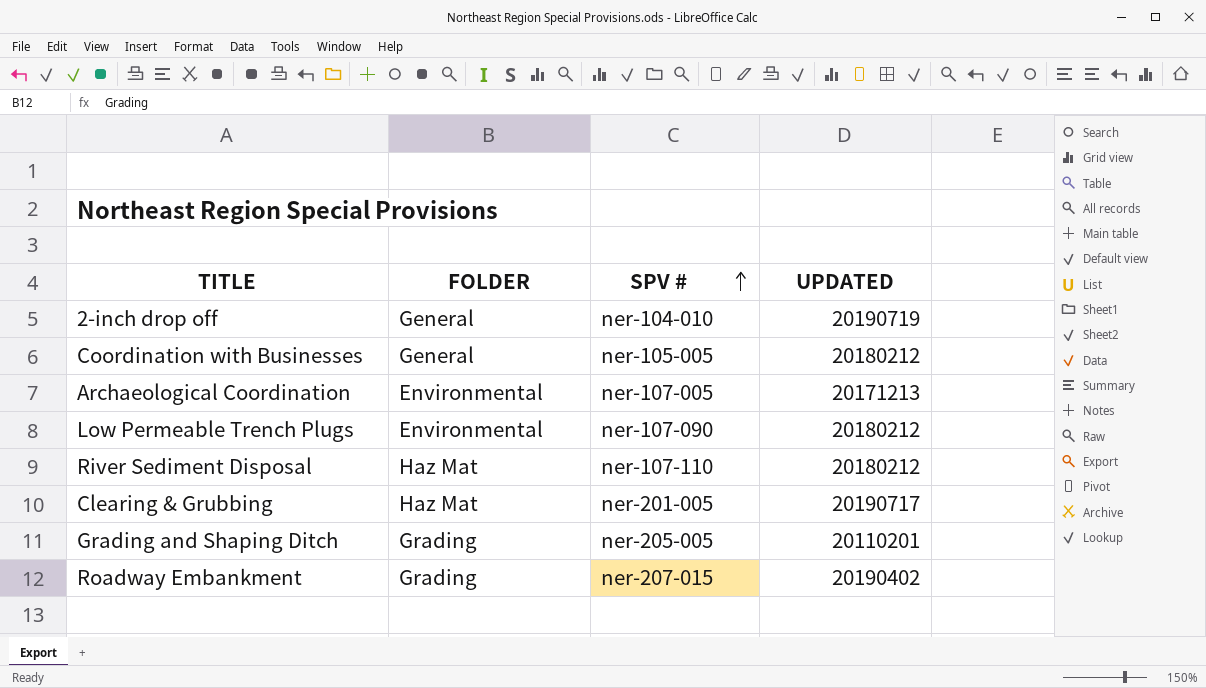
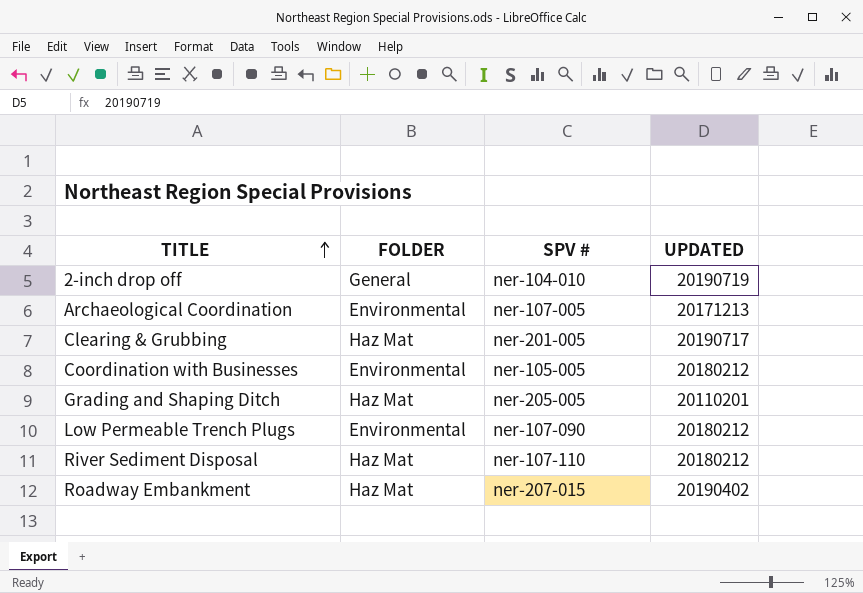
row order: SPV # ascending -> TITLE ascending
Coordination with Businesses | FOLDER: General -> Environmental
Grading and Shaping Ditch | FOLDER: Grading -> Haz Mat
Roadway Embankment | FOLDER: Grading -> Haz Mat

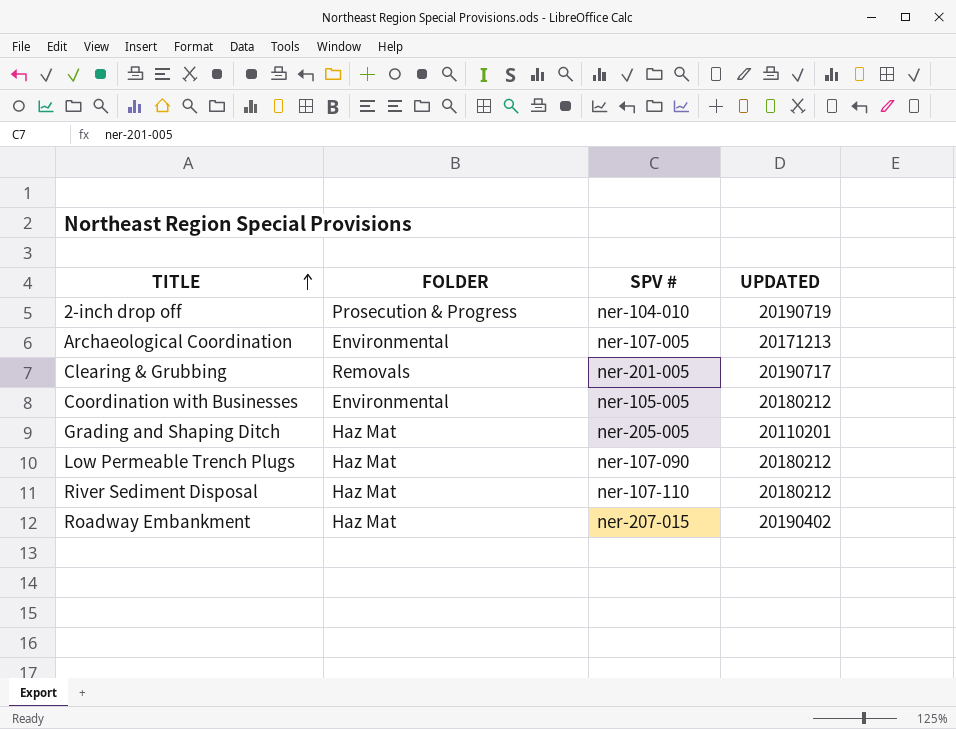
2-inch drop off | FOLDER: General -> Prosecution & Progress
Clearing & Grubbing | FOLDER: Haz Mat -> Removals
Low Permeable Trench Plugs | FOLDER: Environmental -> Haz Mat

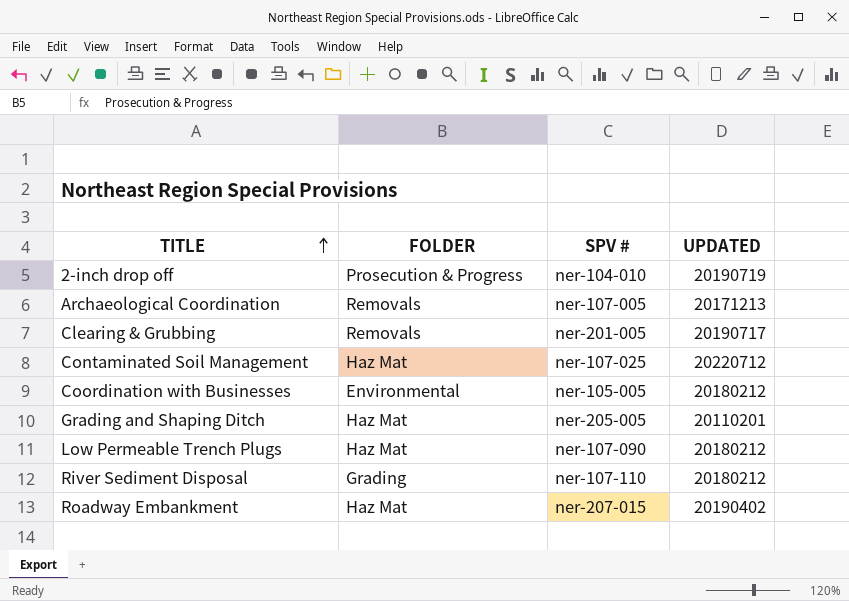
Archaeological Coordination | FOLDER: Environmental -> Removals
row Contaminated Soil Management: none -> Haz Mat | ner-107-025 | 20220712
River Sediment Disposal | FOLDER: Haz Mat -> Grading

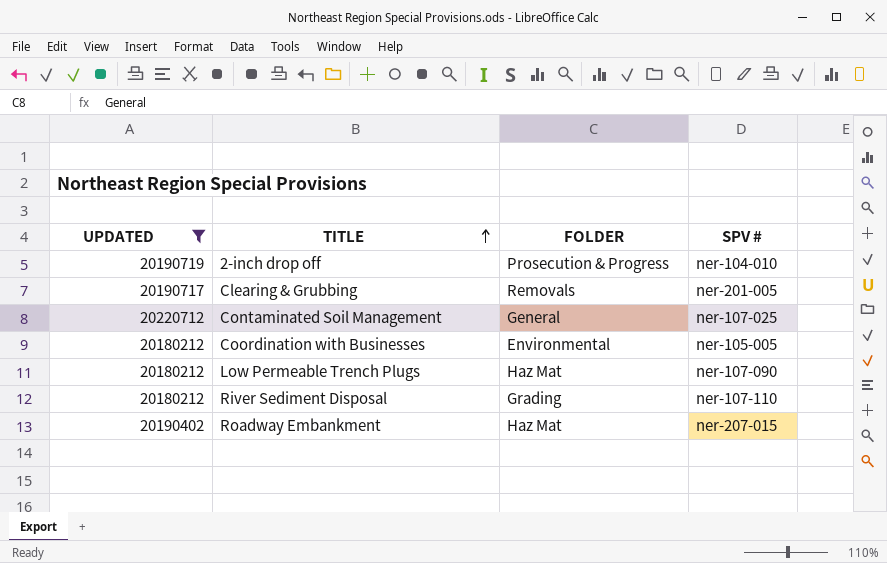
filter: none -> UPDATED >= 20180212
column UPDATED | position: 4 -> 1
Contaminated Soil Management | FOLDER: Haz Mat -> General

